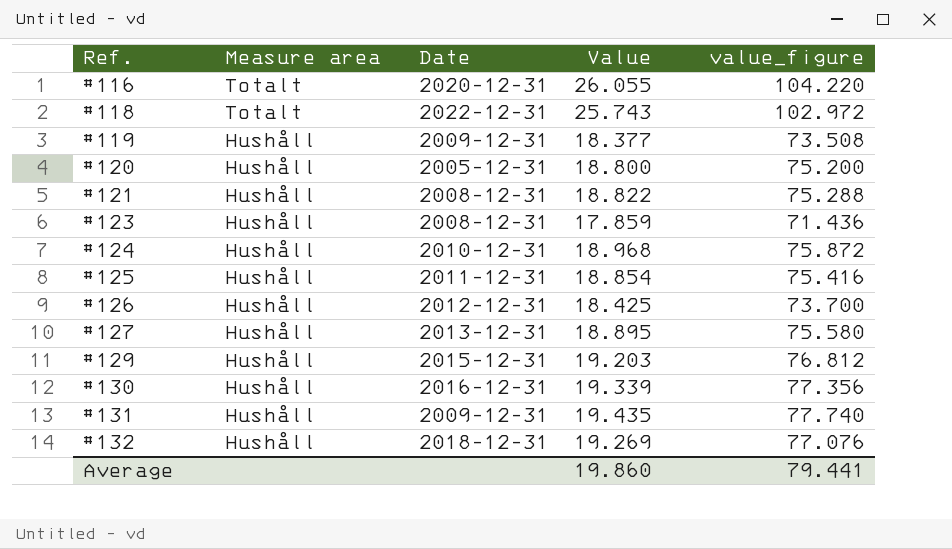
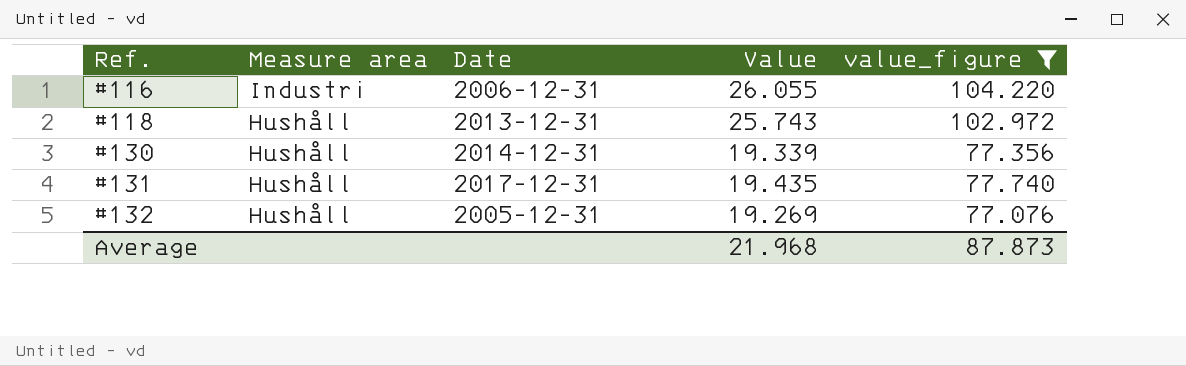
filter: none -> value_figure >= 77.076
#116 | Measure area: Totalt -> Industri
#116 | Date: 2020-12-31 -> 2006-12-31
#118 | Measure area: Totalt -> Hushåll
#118 | Date: 2022-12-31 -> 2013-12-31
#130 | Date: 2016-12-31 -> 2014-12-31
#131 | Date: 2009-12-31 -> 2017-12-31
#132 | Date: 2018-12-31 -> 2005-12-31
Average | Value: 19.860 -> 21.968
Average | value_figure: 79.441 -> 87.873

